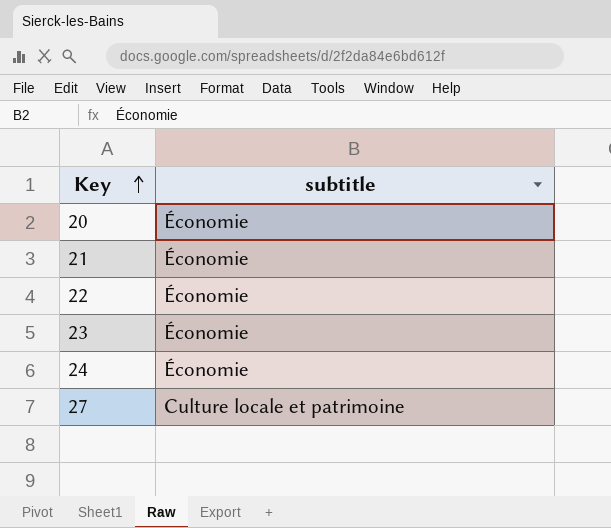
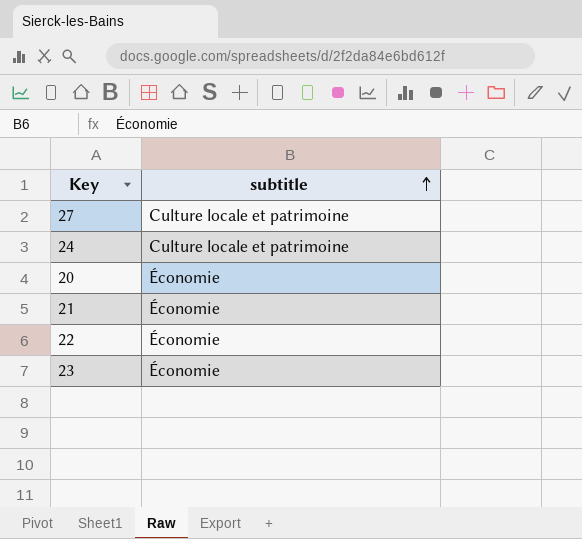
row order: Key ascending -> subtitle ascending
24 | subtitle: Économie -> Culture locale et patrimoine

